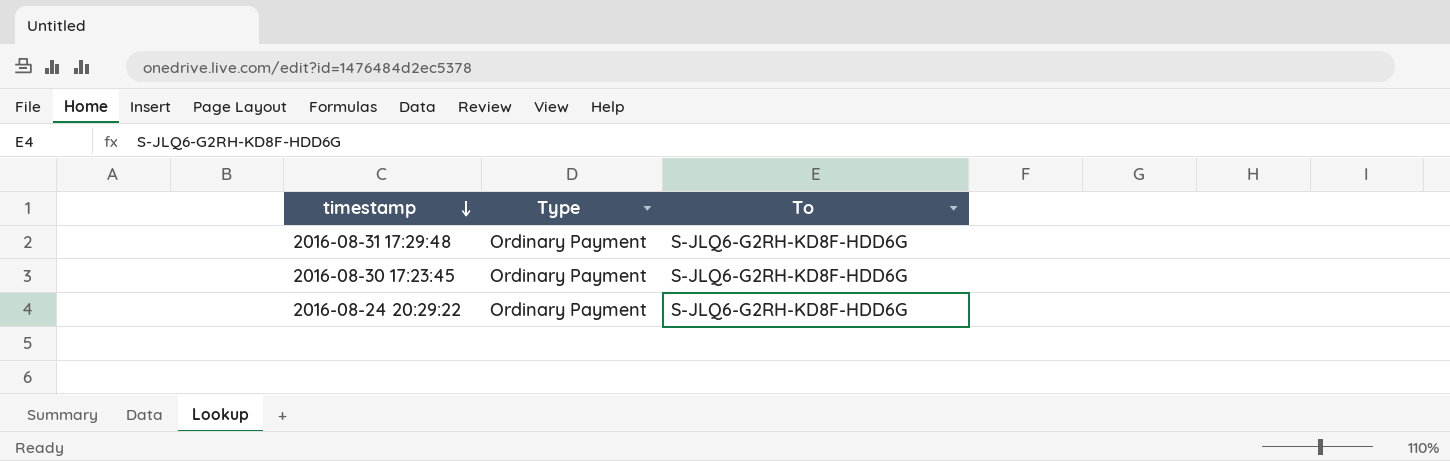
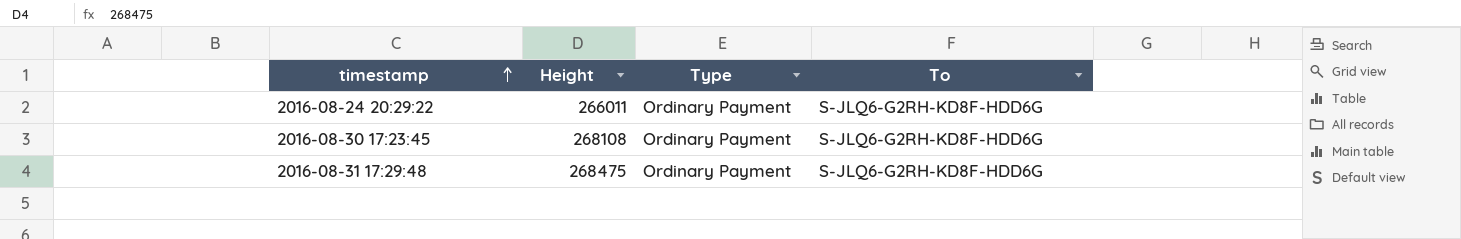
row order: timestamp descending -> timestamp ascending
column Height | position: none -> 2

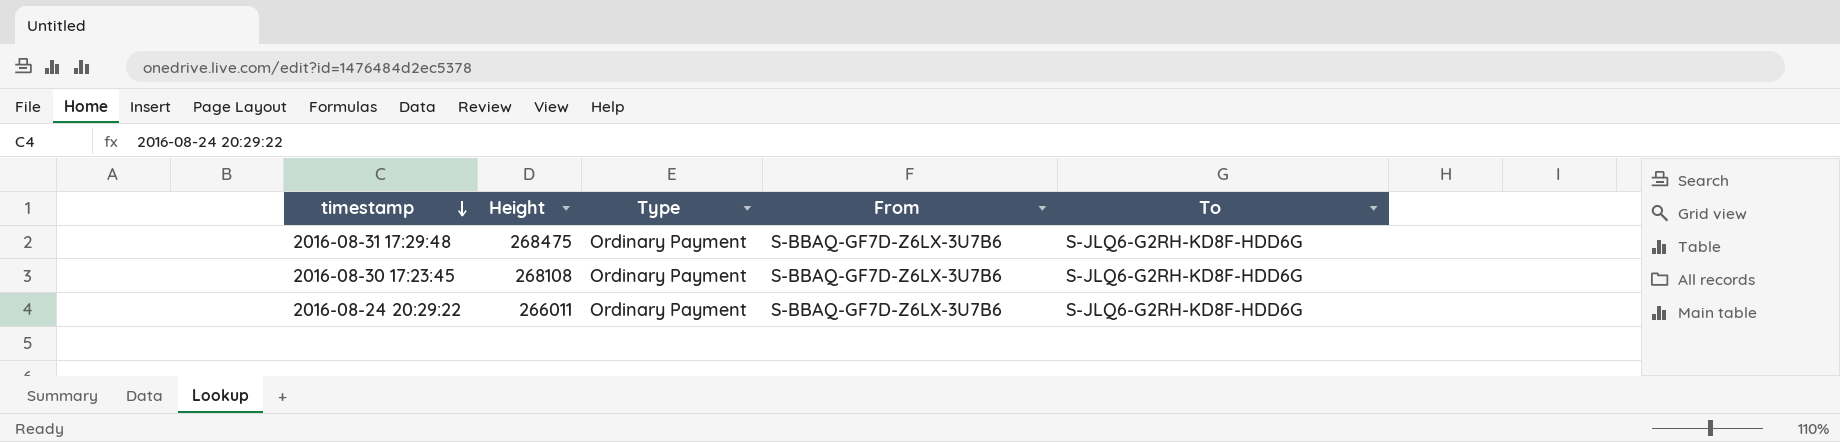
row order: timestamp ascending -> timestamp descending
column From | position: none -> 4

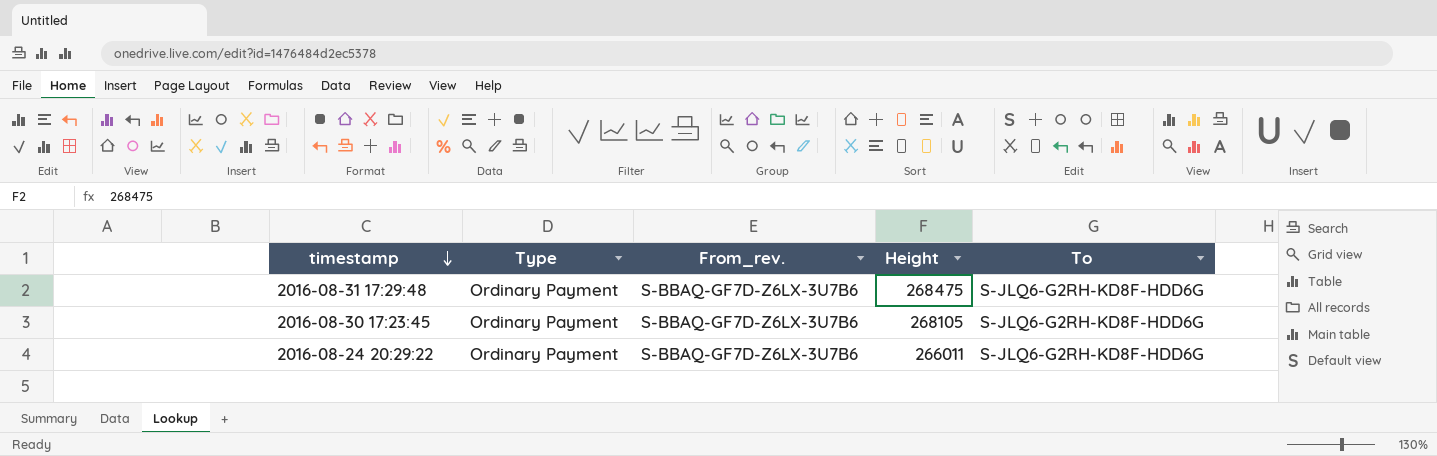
column name: From -> From_rev.
column Height | position: 2 -> 4
2016-08-30 17:23:45 | Height: 268108 -> 268105

